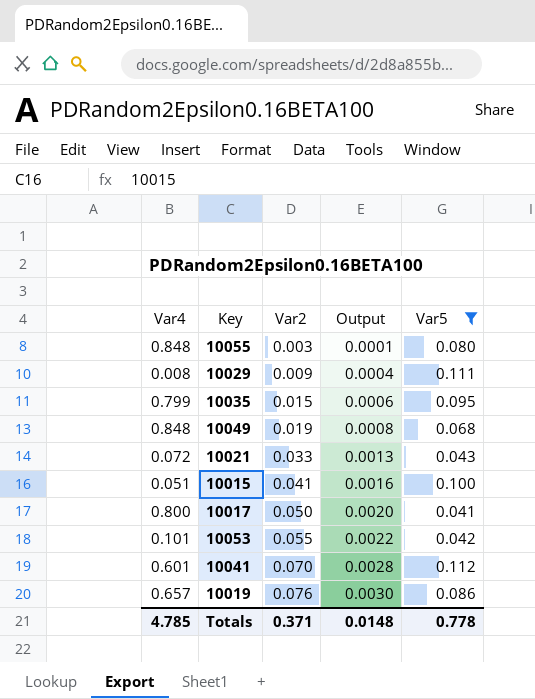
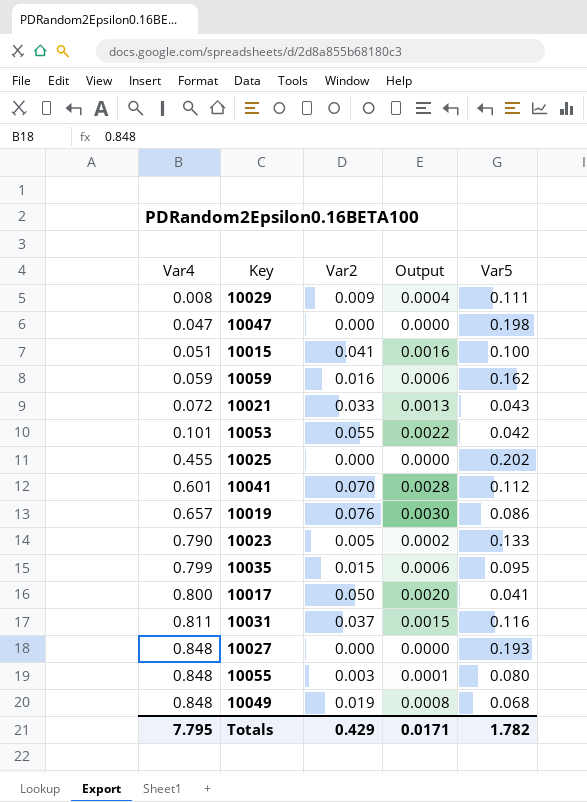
filter: Var5 <= 0.112 -> none
row order: Var2 ascending -> Var4 ascending
Totals | Var4: 4.785 -> 7.795
Totals | Var2: 0.371 -> 0.429
Totals | Output: 0.0148 -> 0.0171
Totals | Var5: 0.778 -> 1.782

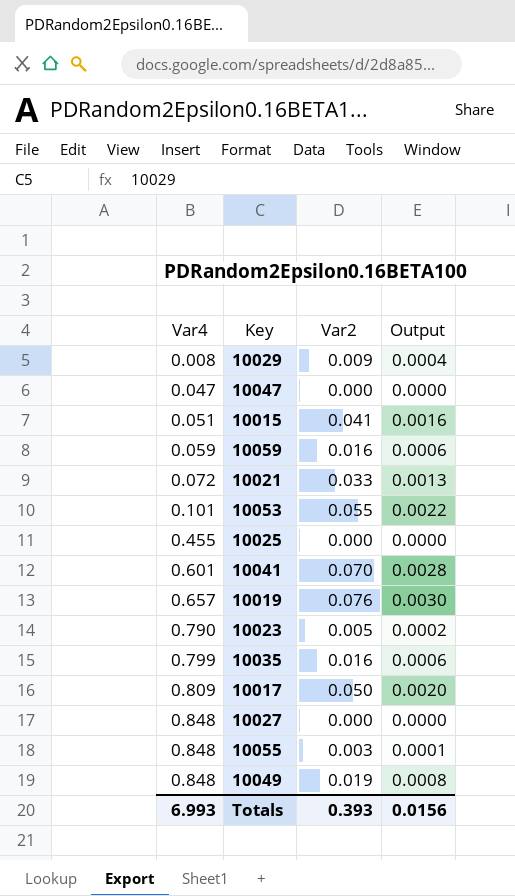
column Var5 | position: 5 -> none
row 10031: 0.811 | 0.037 | 0.0015 | 0.116 -> none
10035 | Var2: 0.015 -> 0.016
10017 | Var4: 0.800 -> 0.809
Totals | Var4: 7.795 -> 6.993
Totals | Var2: 0.429 -> 0.393
Totals | Output: 0.0171 -> 0.0156

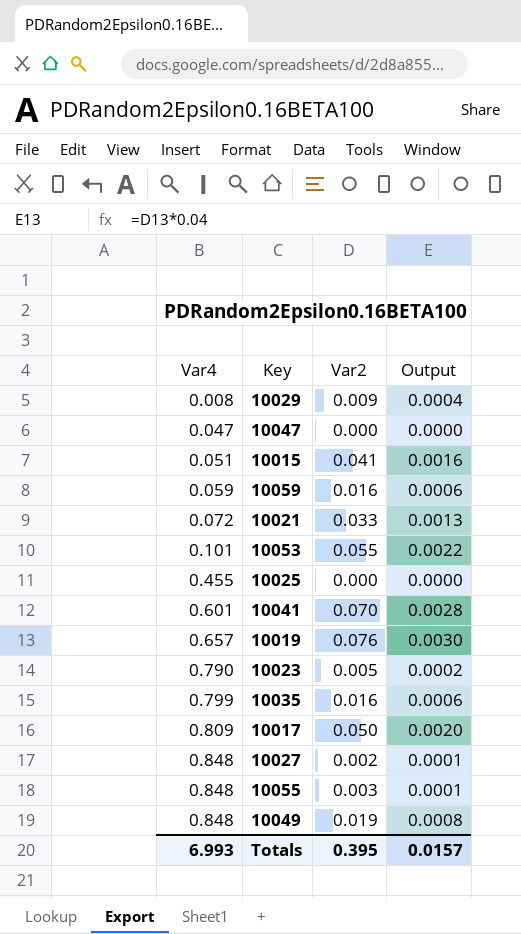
10027 | Var2: 0.000 -> 0.002
10027 | Output: 0.0000 -> 0.0001
Totals | Var2: 0.393 -> 0.395
Totals | Output: 0.0156 -> 0.0157

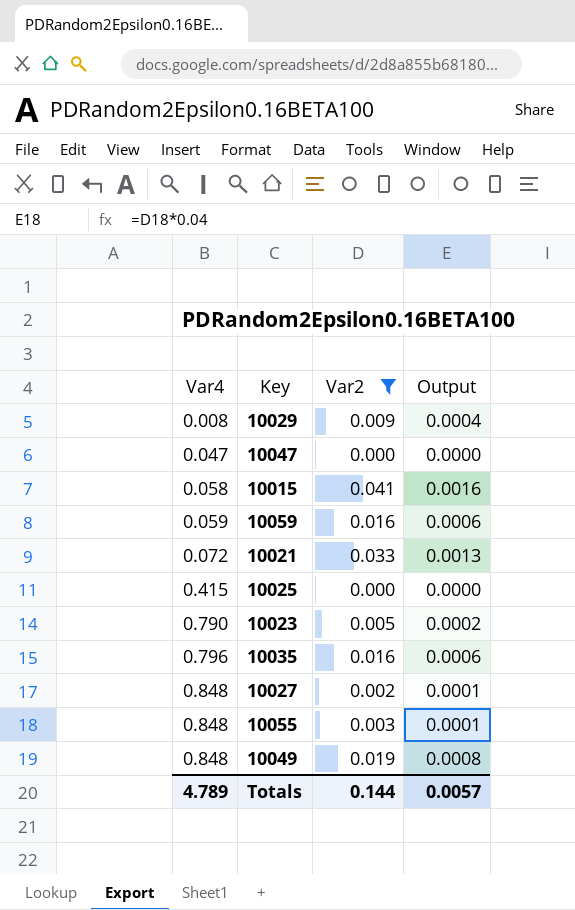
filter: none -> Var2 <= 0.041
10015 | Var4: 0.051 -> 0.058
10025 | Var4: 0.455 -> 0.415
10035 | Var4: 0.799 -> 0.796
Totals | Var4: 6.993 -> 4.789
Totals | Var2: 0.395 -> 0.144
Totals | Output: 0.0157 -> 0.0057

